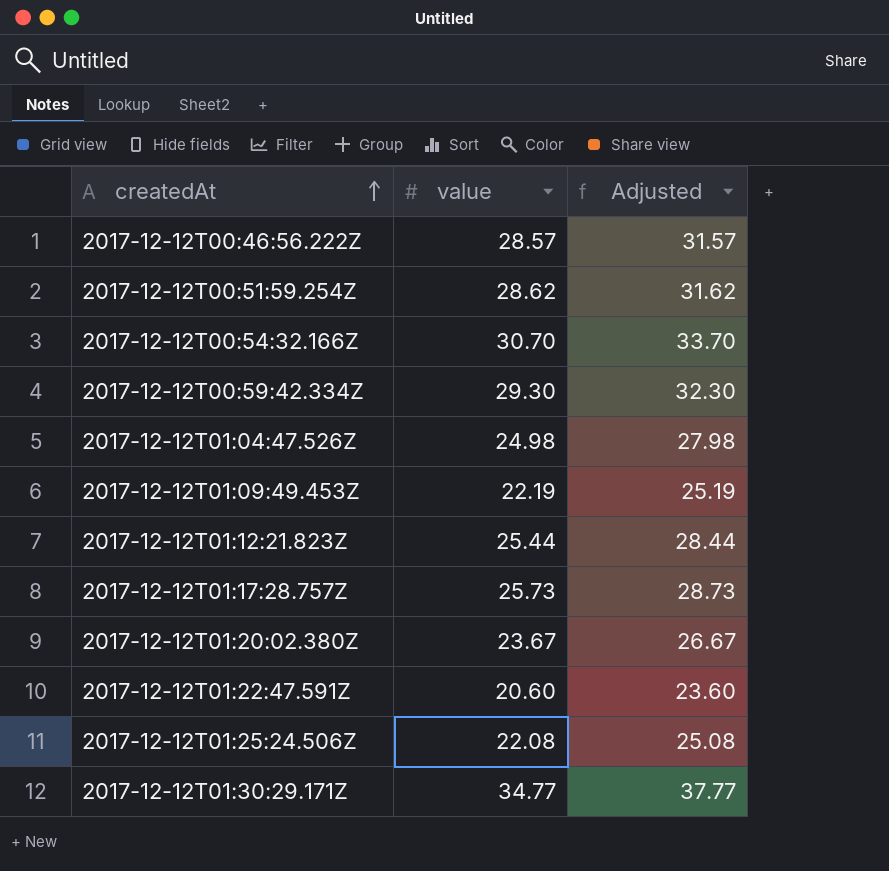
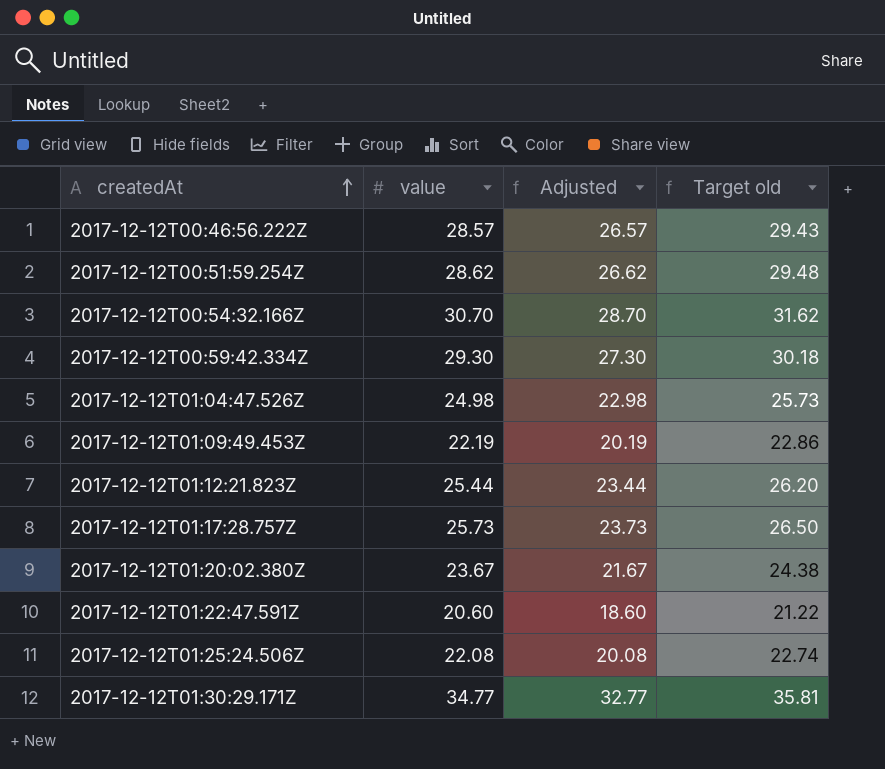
column Adjusted | formula: [value] + 3 -> [value] - 2
column Target old | formula: none -> [value] * 1.03

